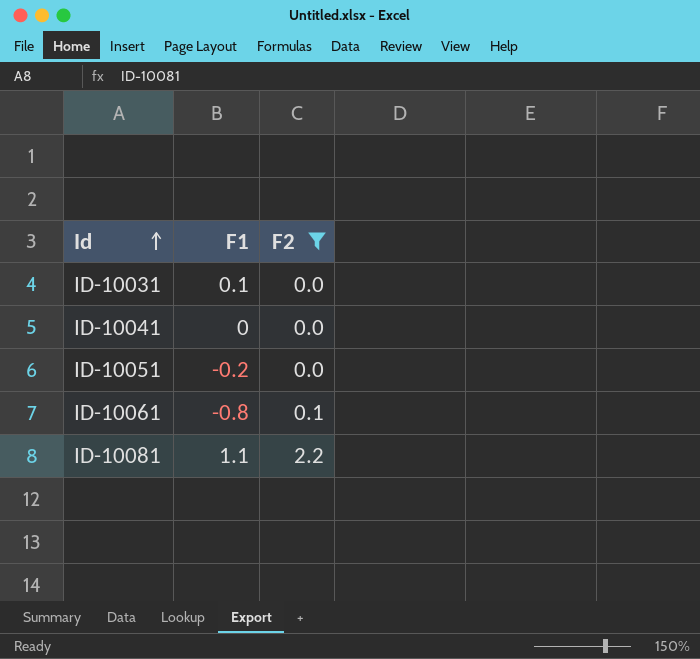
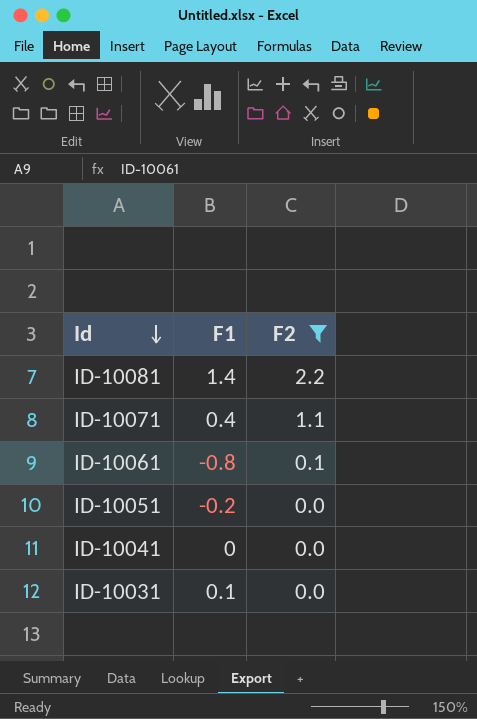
row order: Id ascending -> Id descending
ID-10081 | F1: 1.1 -> 1.4
row ID-10071: none -> 0.4 | 1.1

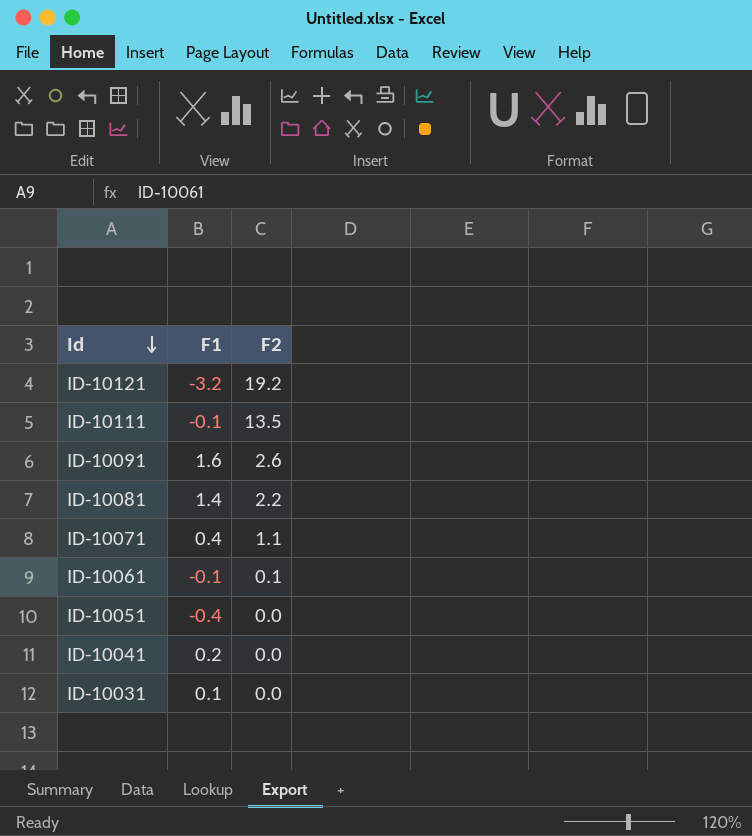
filter: F2 <= 2.2 -> none
ID-10061 | F1: -0.8 -> -0.1
ID-10051 | F1: -0.2 -> -0.4
ID-10041 | F1: 0 -> 0.2

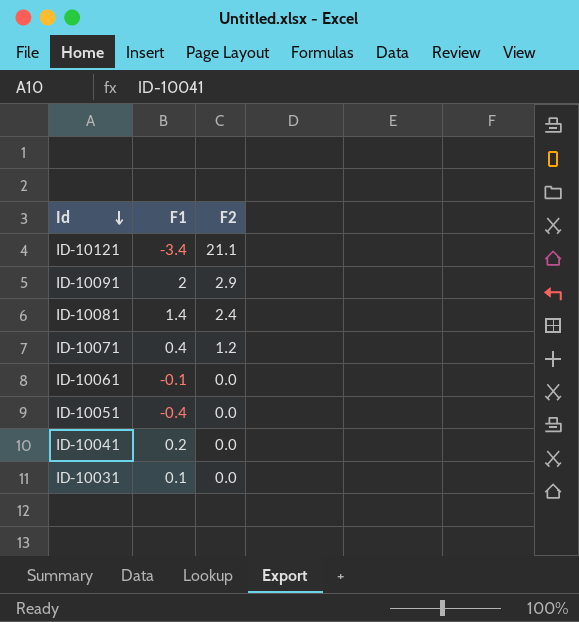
row ID-10111: -0.1 | 13.5 -> none
ID-10121 | F1: -3.2 -> -3.4
ID-10121 | F2: 19.2 -> 21.1
ID-10091 | F1: 1.6 -> 2
ID-10091 | F2: 2.6 -> 2.9
ID-10081 | F2: 2.2 -> 2.4
ID-10071 | F2: 1.1 -> 1.2
ID-10061 | F2: 0.1 -> 0.0

